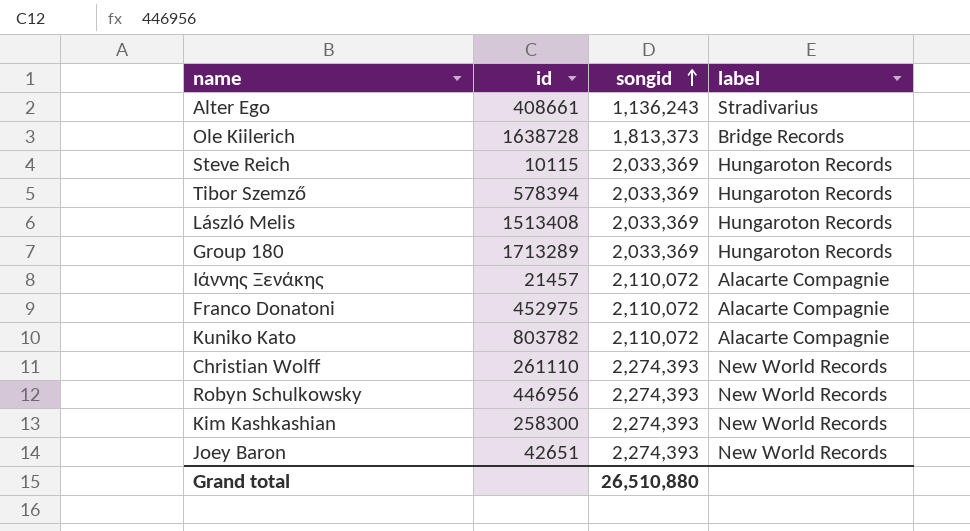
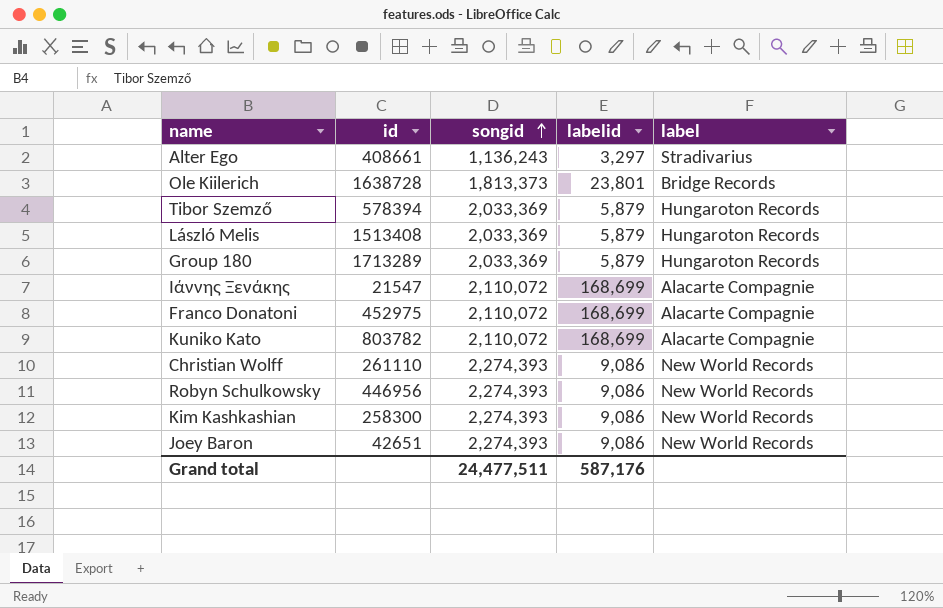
column labelid | position: none -> 4
row Steve Reich: 10115 | 2,033,369 | Hungaroton Records -> none
Ιάννης Ξενάκης | id: 21457 -> 21547
Grand total | songid: 26,510,880 -> 24,477,511

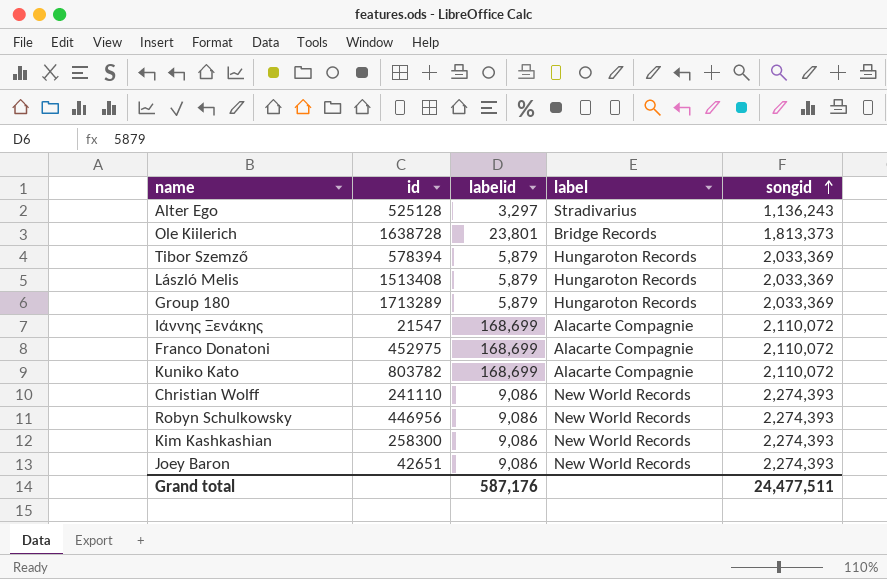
column songid | position: 3 -> 5
Alter Ego | id: 408661 -> 525128
Christian Wolff | id: 261110 -> 241110

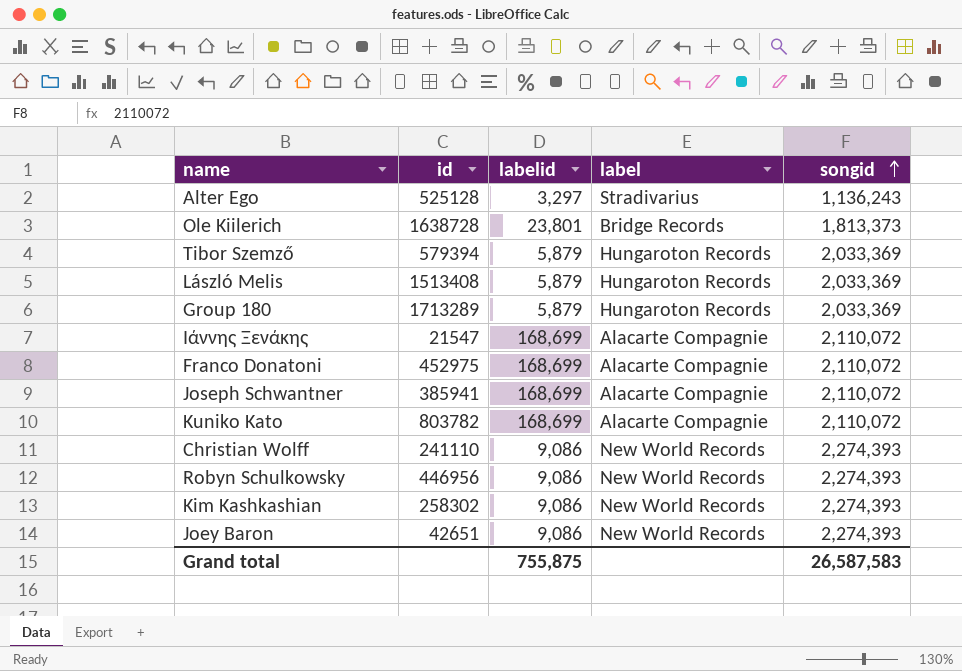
Tibor Szemző | id: 578394 -> 579394
row Joseph Schwantner: none -> 385941 | 168,699 | Alacarte Compagnie | 2,110,072
Kim Kashkashian | id: 258300 -> 258302
Grand total | labelid: 587,176 -> 755,875
Grand total | songid: 24,477,511 -> 26,587,583

